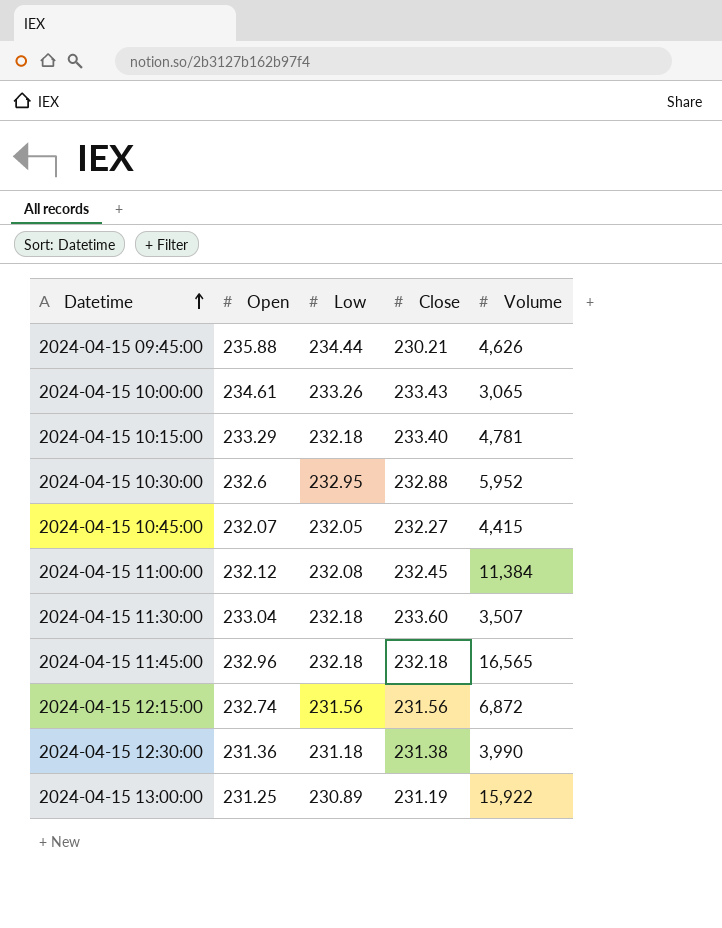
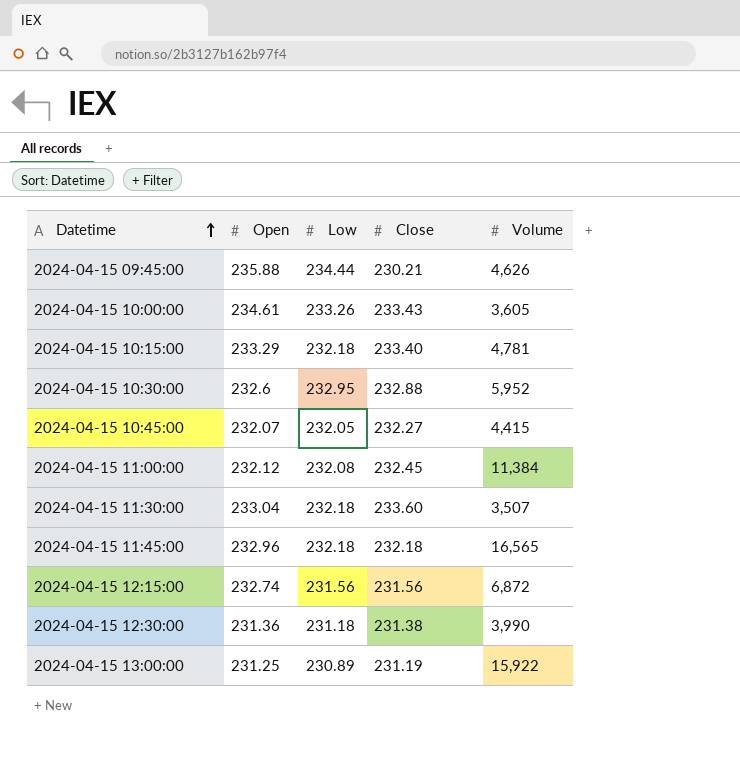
2024-04-15 10:00:00 | Volume: 3,065 -> 3,605

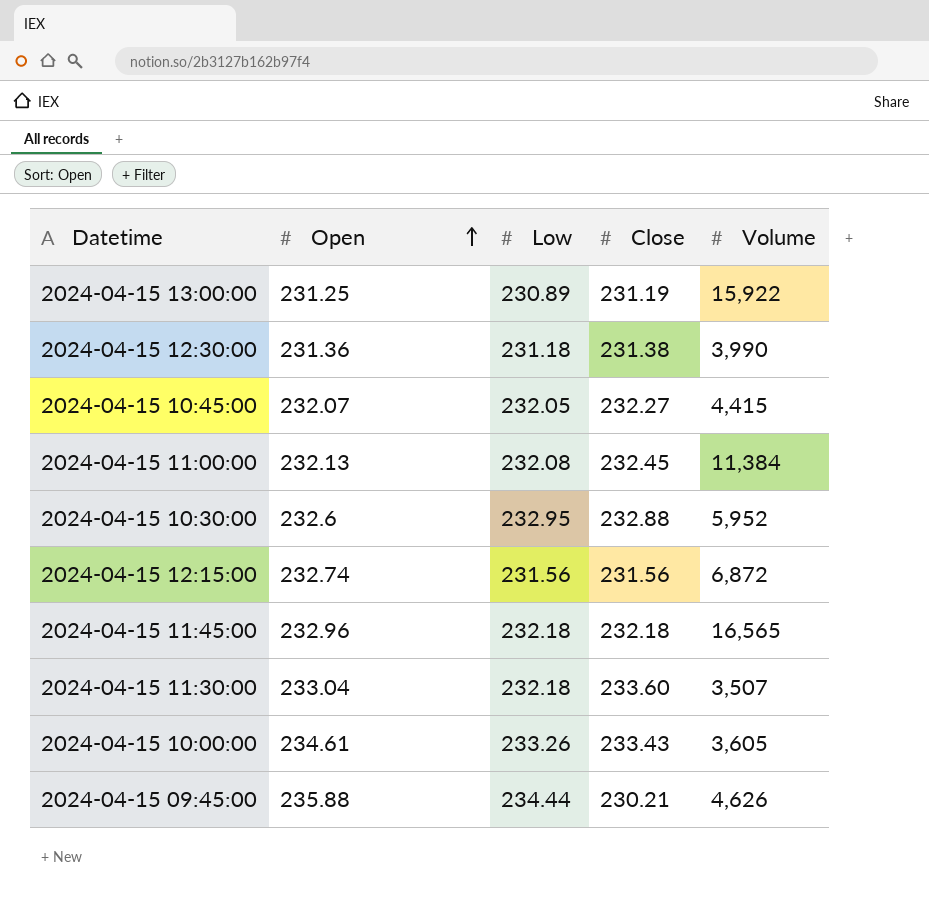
row order: Datetime ascending -> Open ascending
row 2024-04-15 10:15:00: 233.29 | 232.18 | 233.40 | 4,781 -> none
2024-04-15 11:00:00 | Open: 232.12 -> 232.13

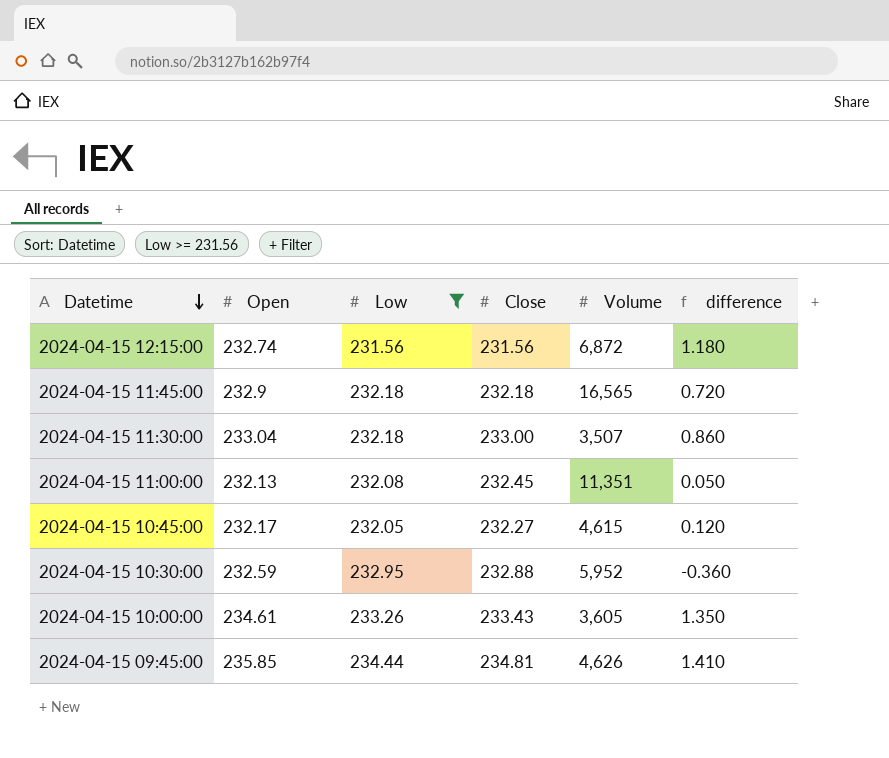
filter: none -> Low >= 231.56
row order: Open ascending -> Datetime descending
column difference | formula: none -> [Open] - [Low]
2024-04-15 11:45:00 | Open: 232.96 -> 232.9
2024-04-15 11:30:00 | Close: 233.60 -> 233.00
2024-04-15 11:00:00 | Volume: 11,384 -> 11,351
2024-04-15 10:45:00 | Open: 232.07 -> 232.17
2024-04-15 10:45:00 | Volume: 4,415 -> 4,615
2024-04-15 10:30:00 | Open: 232.6 -> 232.59
2024-04-15 09:45:00 | Open: 235.88 -> 235.85
2024-04-15 09:45:00 | Close: 230.21 -> 234.81

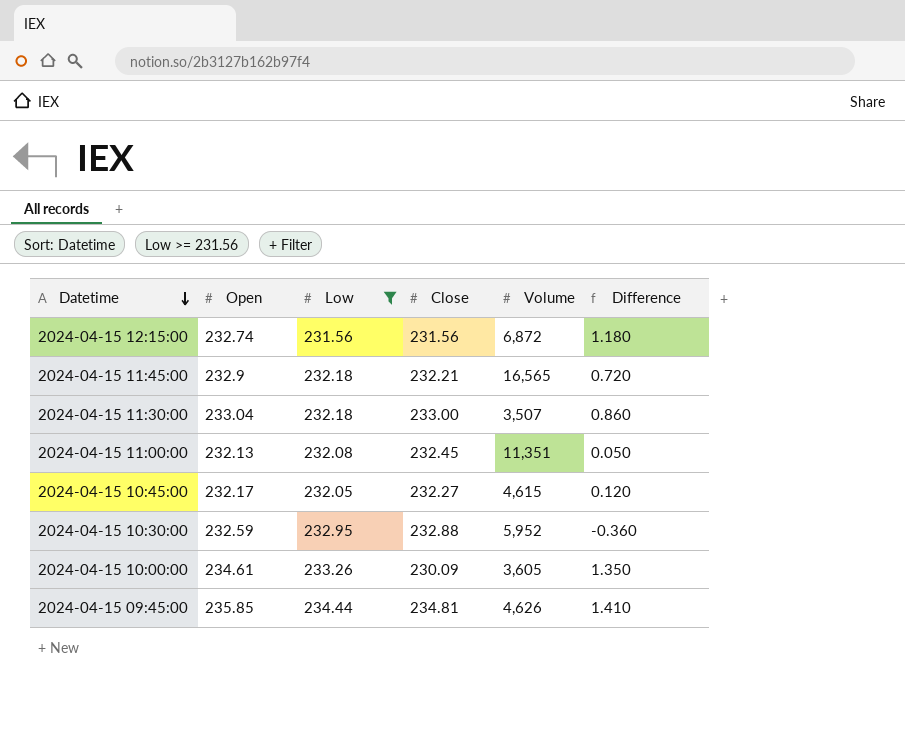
column name: difference -> Difference
2024-04-15 11:45:00 | Close: 232.18 -> 232.21
2024-04-15 10:00:00 | Close: 233.43 -> 230.09

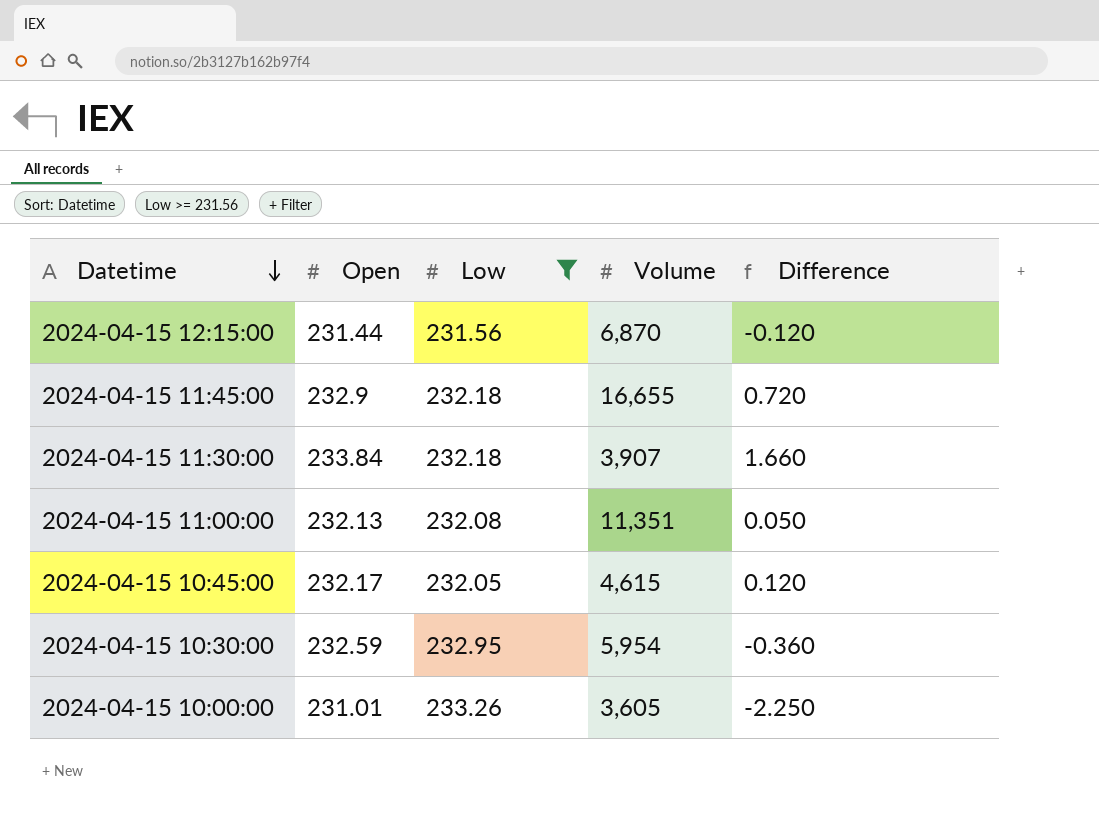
column Close | position: 4 -> none
row 2024-04-15 09:45:00: 235.85 | 234.44 | 234.81 | 4,626 | 1.410 -> none
2024-04-15 12:15:00 | Open: 232.74 -> 231.44
2024-04-15 12:15:00 | Volume: 6,872 -> 6,870
2024-04-15 12:15:00 | Difference: 1.180 -> -0.120
2024-04-15 11:45:00 | Volume: 16,565 -> 16,655
2024-04-15 11:30:00 | Open: 233.04 -> 233.84
2024-04-15 11:30:00 | Volume: 3,507 -> 3,907
2024-04-15 11:30:00 | Difference: 0.860 -> 1.660
2024-04-15 10:30:00 | Volume: 5,952 -> 5,954
2024-04-15 10:00:00 | Open: 234.61 -> 231.01
2024-04-15 10:00:00 | Difference: 1.350 -> -2.250

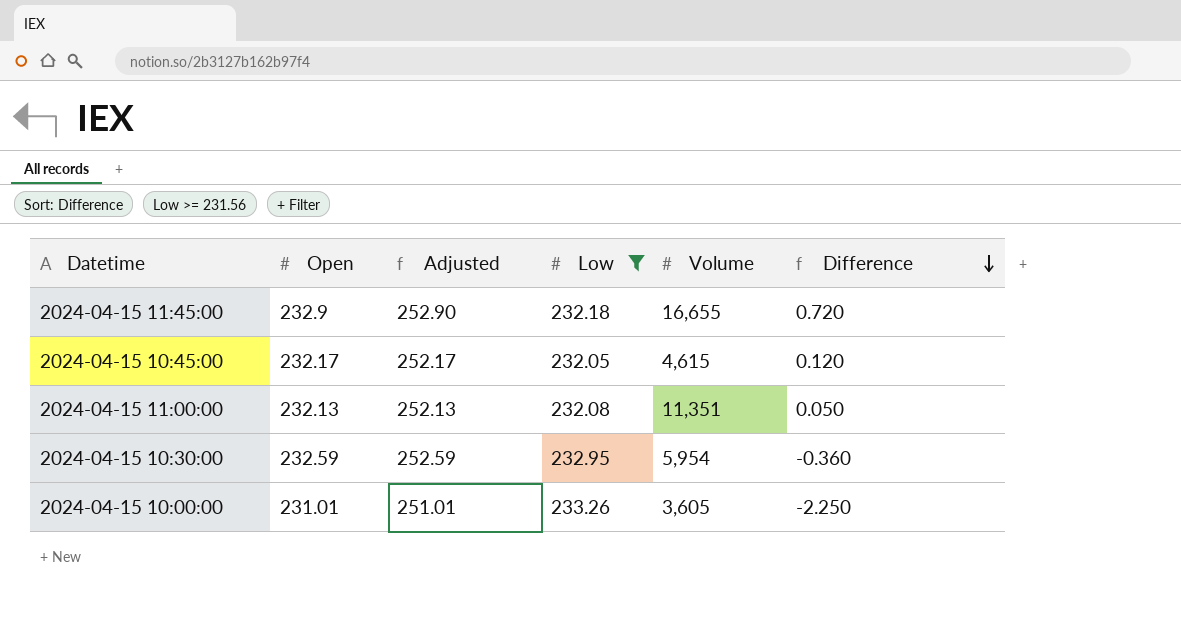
row order: Datetime descending -> Difference descending
column Adjusted | formula: none -> [Open] + 20
row 2024-04-15 12:15:00: 231.44 | 231.56 | 6,870 | -0.120 -> none
row 2024-04-15 11:30:00: 233.84 | 232.18 | 3,907 | 1.660 -> none

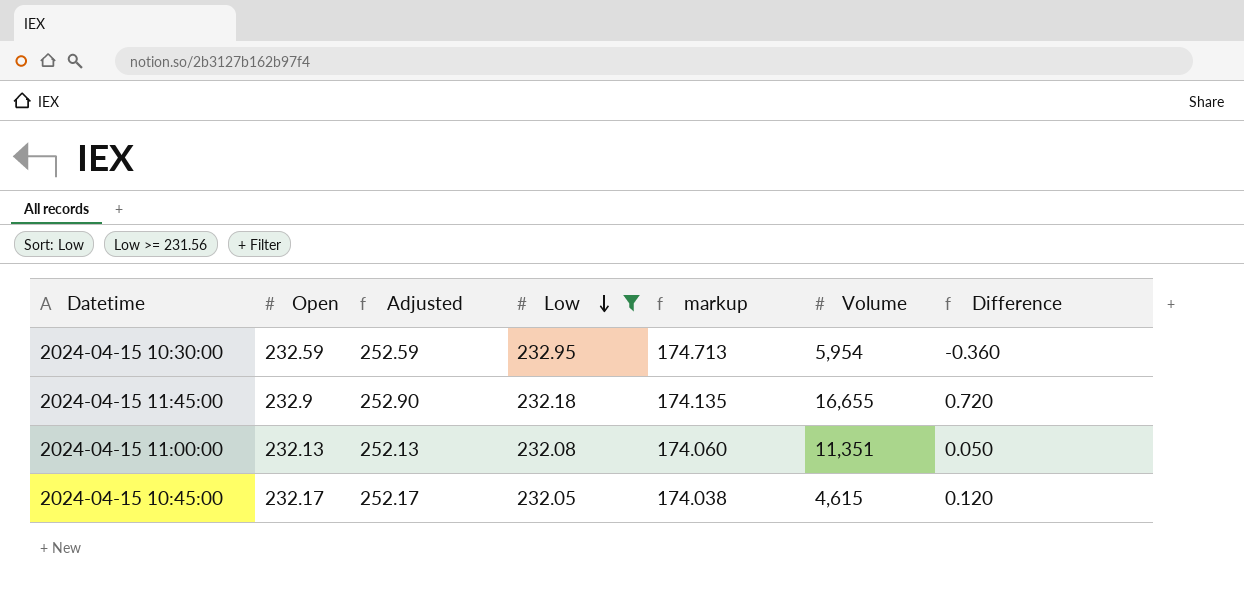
row order: Difference descending -> Low descending
column markup | formula: none -> [Low] * 0.75
row 2024-04-15 10:00:00: 231.01 | 251.01 | 233.26 | 3,605 | -2.250 -> none

